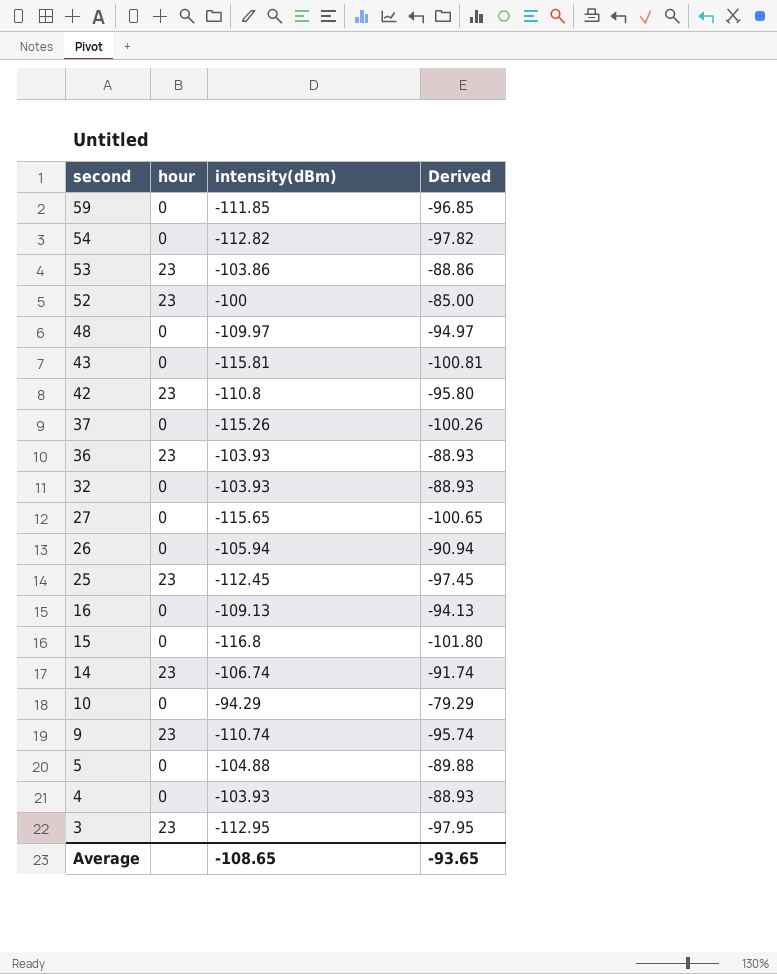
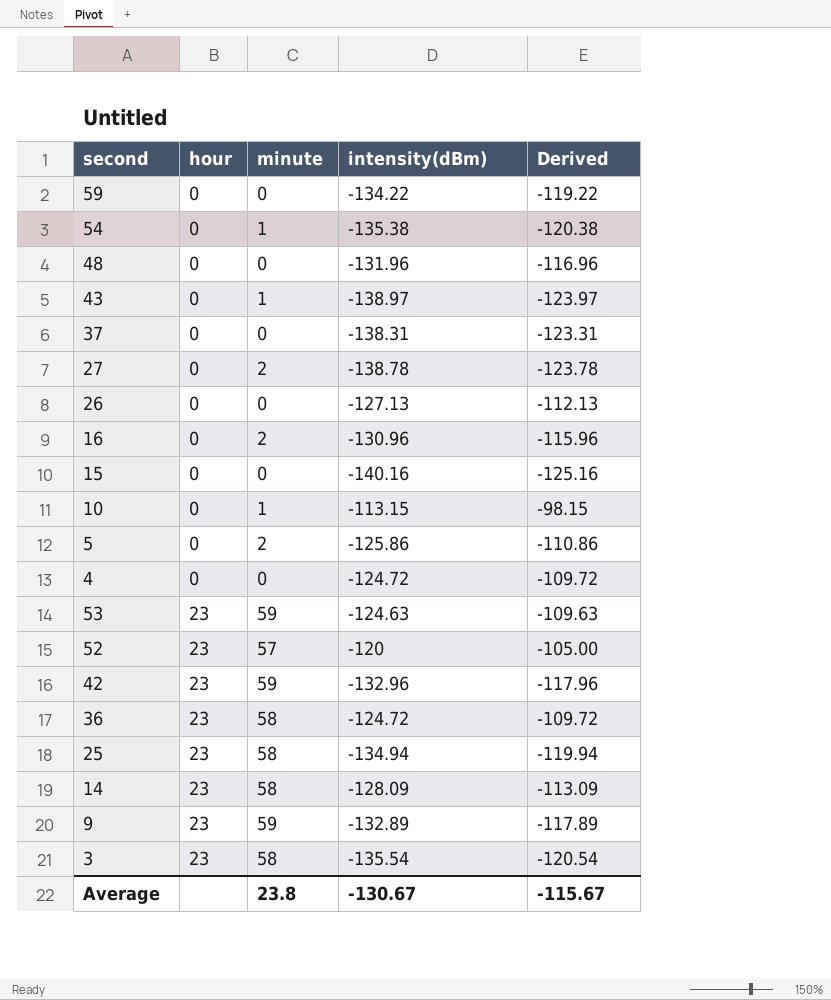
row order: second descending -> hour ascending
column minute | position: none -> 3
row 32: 0 | -103.93 | -88.93 -> none
59 | intensity(dBm): -111.85 -> -134.22
59 | Derived: -96.85 -> -119.22
54 | intensity(dBm): -112.82 -> -135.38
54 | Derived: -97.82 -> -120.38
48 | intensity(dBm): -109.97 -> -131.96
48 | Derived: -94.97 -> -116.96
43 | intensity(dBm): -115.81 -> -138.97
43 | Derived: -100.81 -> -123.97
37 | intensity(dBm): -115.26 -> -138.31
37 | Derived: -100.26 -> -123.31
27 | intensity(dBm): -115.65 -> -138.78
27 | Derived: -100.65 -> -123.78
26 | intensity(dBm): -105.94 -> -127.13
26 | Derived: -90.94 -> -112.13
16 | intensity(dBm): -109.13 -> -130.96
16 | Derived: -94.13 -> -115.96
15 | intensity(dBm): -116.8 -> -140.16
15 | Derived: -101.80 -> -125.16
10 | intensity(dBm): -94.29 -> -113.15
10 | Derived: -79.29 -> -98.15
5 | intensity(dBm): -104.88 -> -125.86
5 | Derived: -89.88 -> -110.86
4 | intensity(dBm): -103.93 -> -124.72
4 | Derived: -88.93 -> -109.72
53 | intensity(dBm): -103.86 -> -124.63
53 | Derived: -88.86 -> -109.63
52 | intensity(dBm): -100 -> -120
52 | Derived: -85.00 -> -105.00
42 | intensity(dBm): -110.8 -> -132.96
42 | Derived: -95.80 -> -117.96
36 | intensity(dBm): -103.93 -> -124.72
36 | Derived: -88.93 -> -109.72
25 | intensity(dBm): -112.45 -> -134.94
25 | Derived: -97.45 -> -119.94
14 | intensity(dBm): -106.74 -> -128.09
14 | Derived: -91.74 -> -113.09
9 | intensity(dBm): -110.74 -> -132.89
9 | Derived: -95.74 -> -117.89
3 | intensity(dBm): -112.95 -> -135.54
3 | Derived: -97.95 -> -120.54
Average | intensity(dBm): -108.65 -> -130.67
Average | Derived: -93.65 -> -115.67

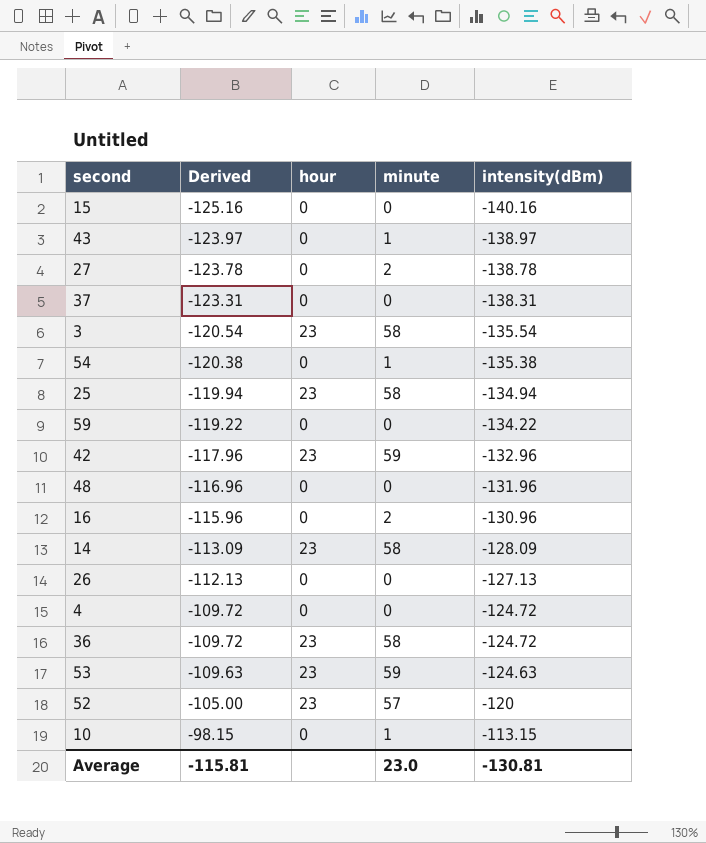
row order: hour ascending -> Derived ascending
column Derived | position: 5 -> 2
row 5: 0 | 2 | -125.86 | -110.86 -> none
row 9: 23 | 59 | -132.89 | -117.89 -> none
Average | Derived: -115.67 -> -115.81
Average | minute: 23.8 -> 23.0
Average | intensity(dBm): -130.67 -> -130.81

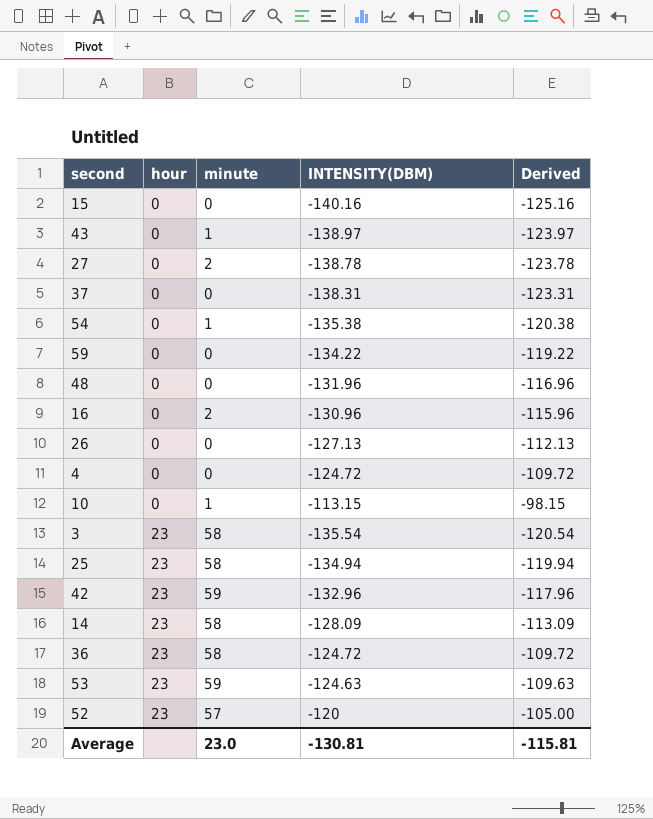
row order: Derived ascending -> hour ascending
column name: intensity(dBm) -> INTENSITY(DBM)
column Derived | position: 2 -> 5

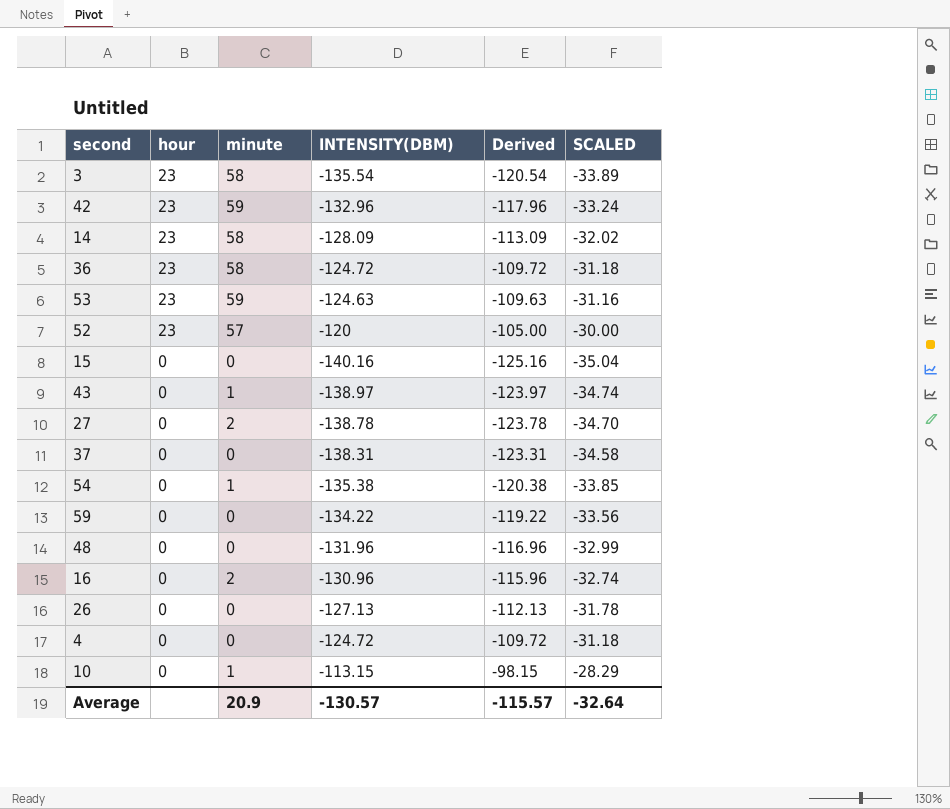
row order: hour ascending -> hour descending
column SCALED | formula: none -> [INTENSITY(DBM)] * 0.25
row 25: 23 | 58 | -134.94 | -119.94 -> none
Average | minute: 23.0 -> 20.9
Average | INTENSITY(DBM): -130.81 -> -130.57
Average | Derived: -115.81 -> -115.57

